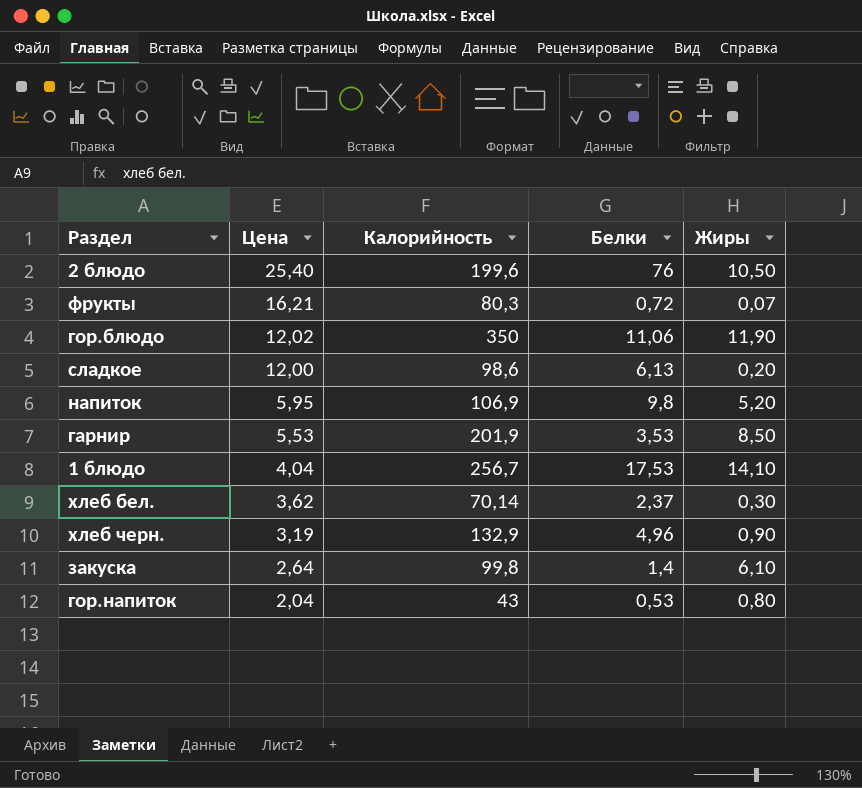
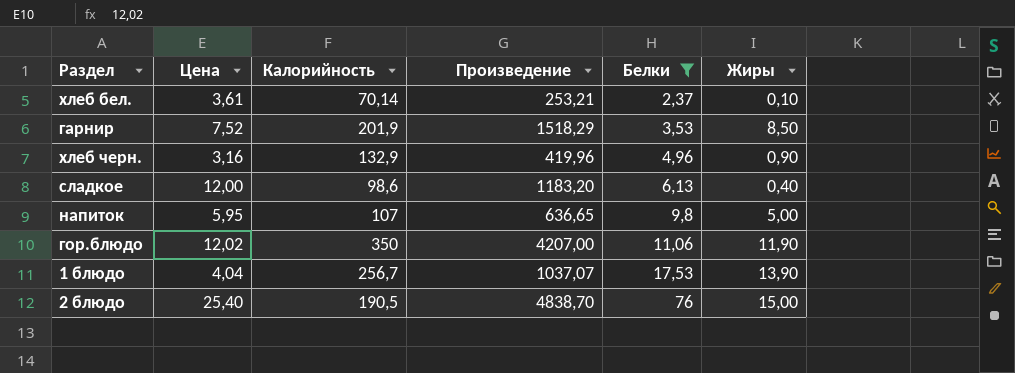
filter: none -> Белки >= 2,37
row order: Цена descending -> Белки ascending
column Произведение | formula: none -> [Цена] * [Калорийность]
хлеб бел. | Цена: 3,62 -> 3,61
хлеб бел. | Жиры: 0,30 -> 0,10
гарнир | Цена: 5,53 -> 7,52
хлеб черн. | Цена: 3,19 -> 3,16
сладкое | Жиры: 0,20 -> 0,40
напиток | Калорийность: 106,9 -> 107
напиток | Жиры: 5,20 -> 5,00
1 блюдо | Жиры: 14,10 -> 13,90
2 блюдо | Калорийность: 199,6 -> 190,5
2 блюдо | Жиры: 10,50 -> 15,00

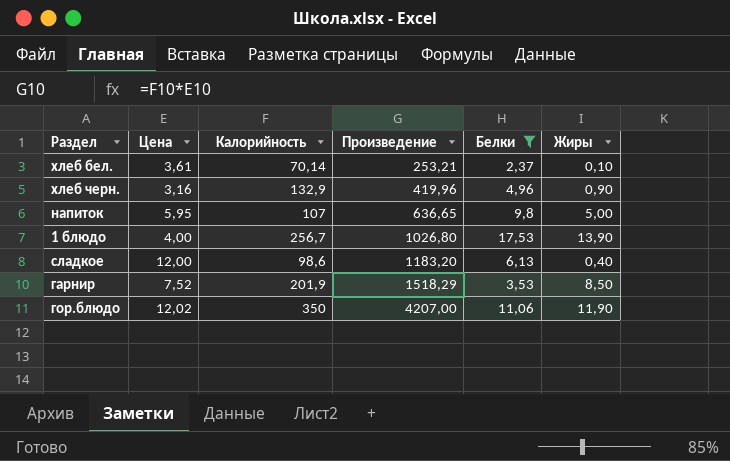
row order: Белки ascending -> Произведение ascending
row 2 блюдо: 25,40 | 190,5 | 4838,70 | 76 | 15,00 -> none
1 блюдо | Цена: 4,04 -> 4,00
1 блюдо | Произведение: 1037,07 -> 1026,80

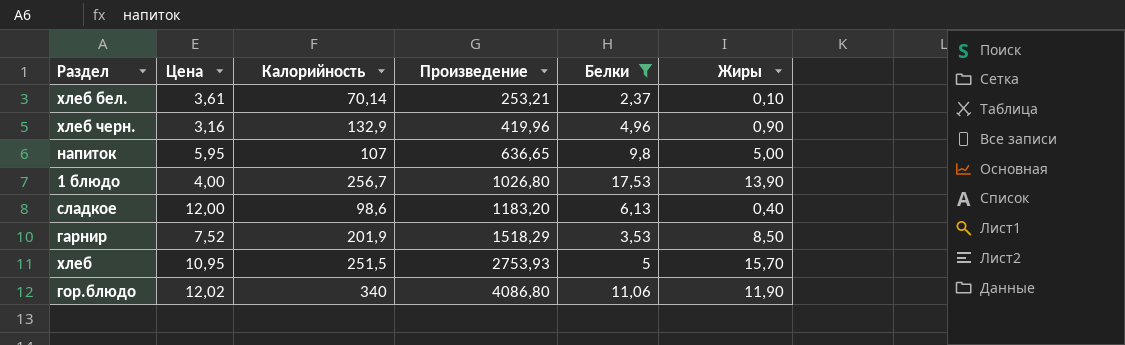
row хлеб: none -> 10,95 | 251,5 | 2753,93 | 5 | 15,70
гор.блюдо | Калорийность: 350 -> 340
гор.блюдо | Произведение: 4207,00 -> 4086,80

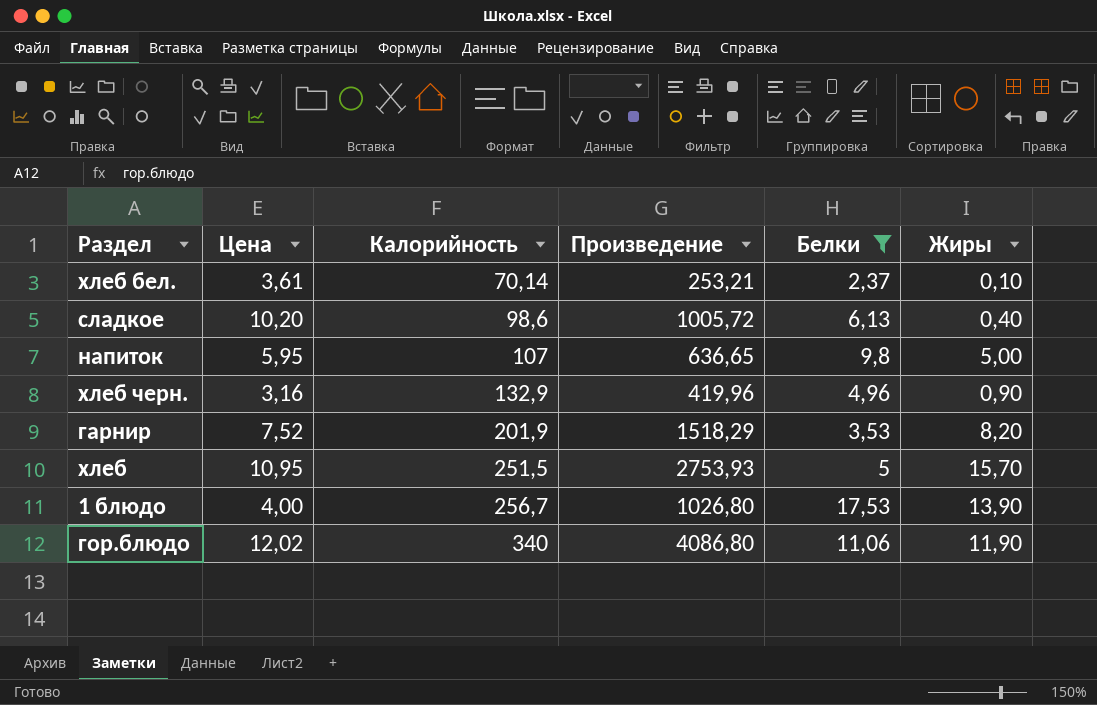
row order: Произведение ascending -> Калорийность ascending
сладкое | Цена: 12,00 -> 10,20
сладкое | Произведение: 1183,20 -> 1005,72
гарнир | Жиры: 8,50 -> 8,20

